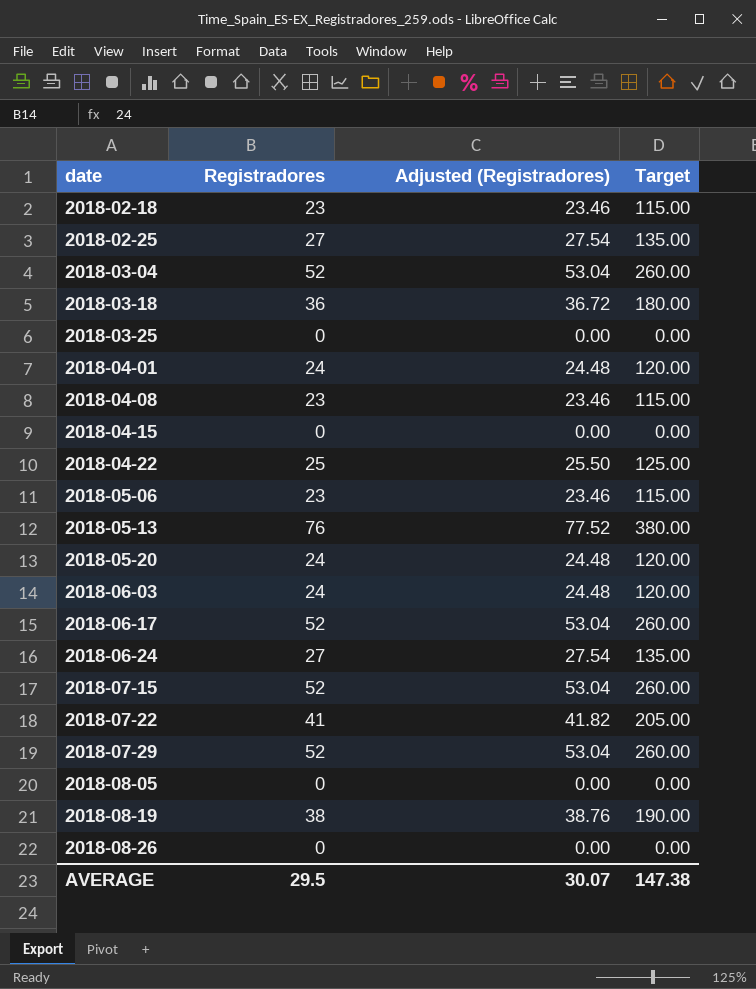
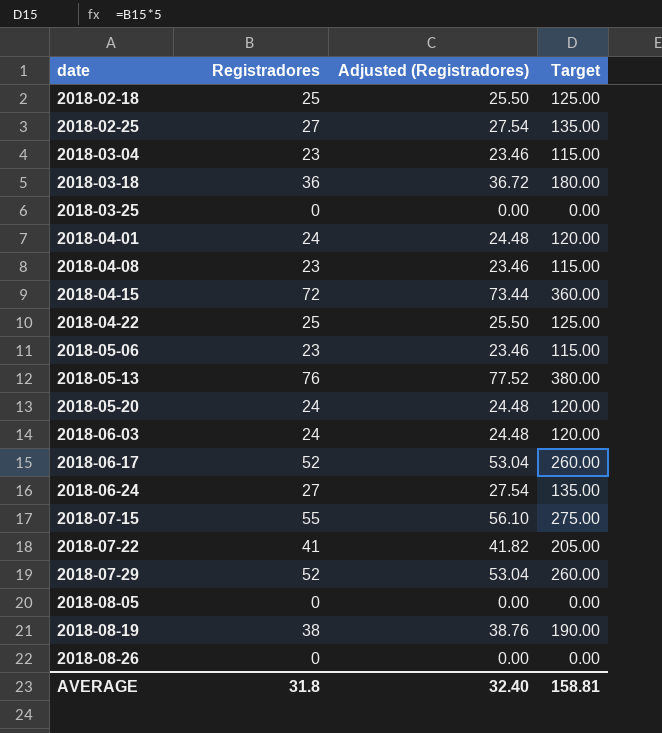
2018-02-18 | Registradores: 23 -> 25
2018-02-18 | Adjusted (Registradores): 23.46 -> 25.50
2018-02-18 | Target: 115.00 -> 125.00
2018-03-04 | Registradores: 52 -> 23
2018-03-04 | Adjusted (Registradores): 53.04 -> 23.46
2018-03-04 | Target: 260.00 -> 115.00
2018-04-15 | Registradores: 0 -> 72
2018-04-15 | Adjusted (Registradores): 0.00 -> 73.44
2018-04-15 | Target: 0.00 -> 360.00
2018-07-15 | Registradores: 52 -> 55
2018-07-15 | Adjusted (Registradores): 53.04 -> 56.10
2018-07-15 | Target: 260.00 -> 275.00
AVERAGE | Registradores: 29.5 -> 31.8
AVERAGE | Adjusted (Registradores): 30.07 -> 32.40
AVERAGE | Target: 147.38 -> 158.81

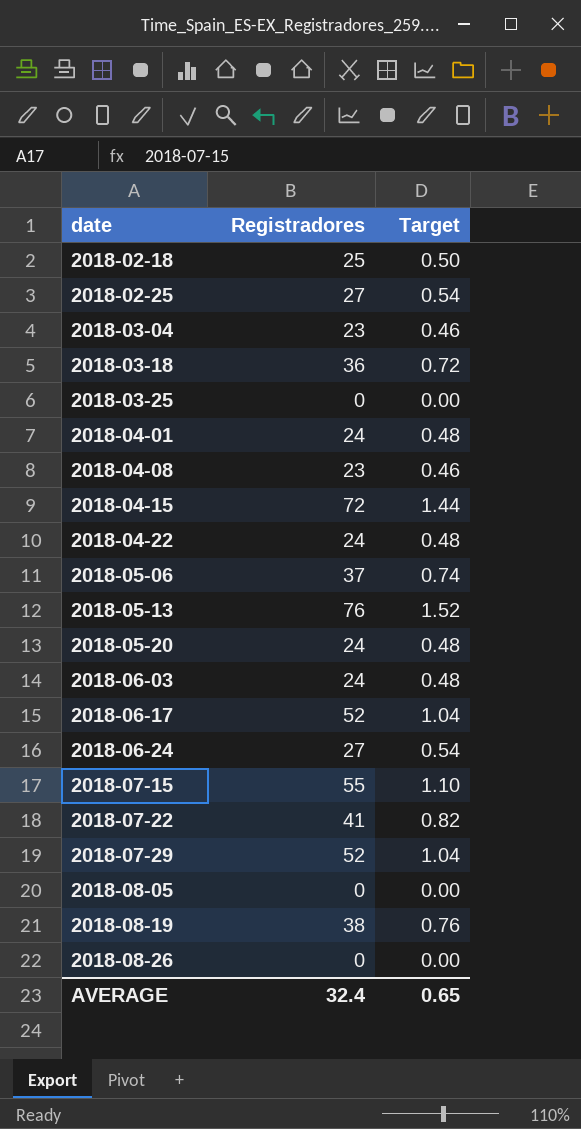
column Adjusted (Registradores) | formula: [Registradores] * 1.02 -> none
column Target | formula: [Registradores] * 5 -> [Registradores] * 0.02
2018-04-22 | Registradores: 25 -> 24
2018-05-06 | Registradores: 23 -> 37
AVERAGE | Registradores: 31.8 -> 32.4
AVERAGE | Target: 158.81 -> 0.65

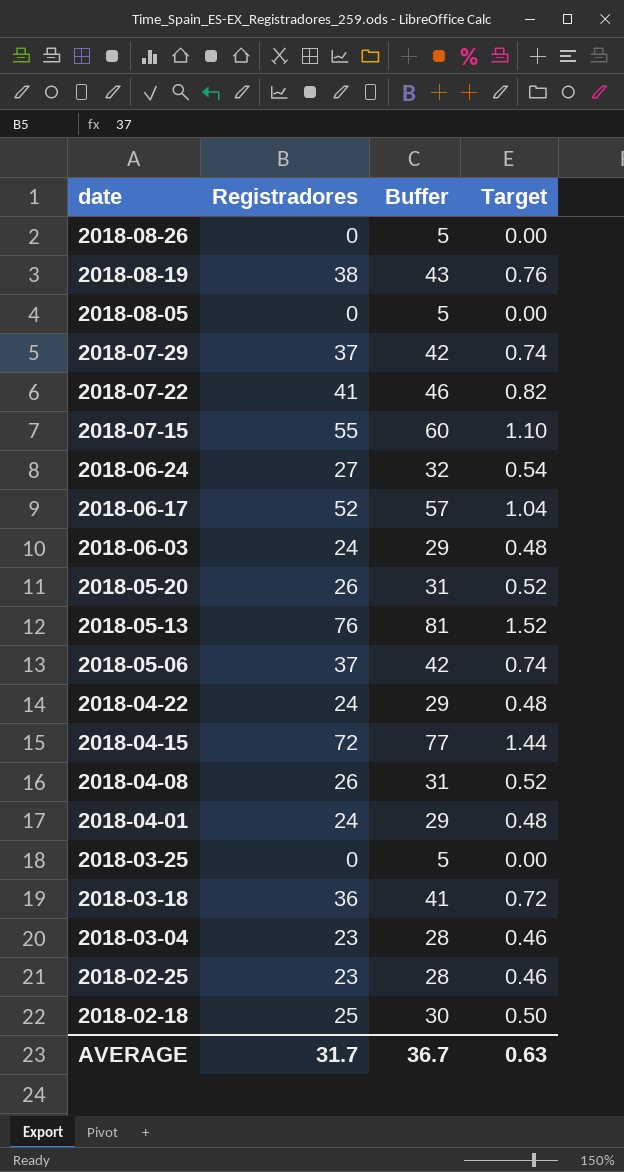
row order: date ascending -> date descending
column Buffer | formula: none -> [Registradores] + 5
2018-07-29 | Registradores: 52 -> 37
2018-07-29 | Target: 1.04 -> 0.74
2018-05-20 | Registradores: 24 -> 26
2018-05-20 | Target: 0.48 -> 0.52
2018-04-08 | Registradores: 23 -> 26
2018-04-08 | Target: 0.46 -> 0.52
2018-02-25 | Registradores: 27 -> 23
2018-02-25 | Target: 0.54 -> 0.46
AVERAGE | Registradores: 32.4 -> 31.7
AVERAGE | Target: 0.65 -> 0.63

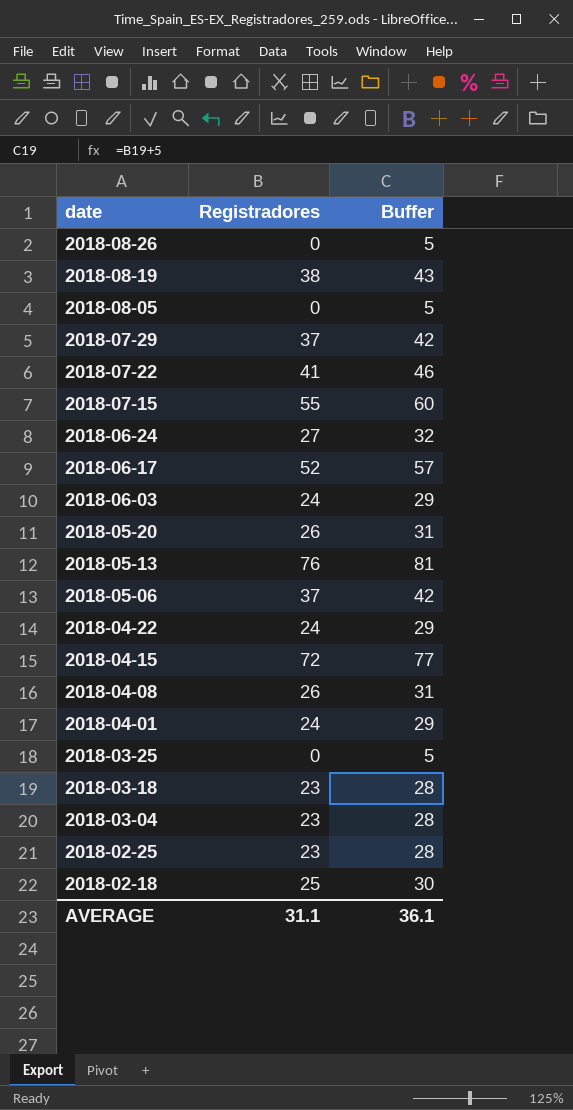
column Target | formula: [Registradores] * 0.02 -> none
2018-03-18 | Registradores: 36 -> 23
2018-03-18 | Buffer: 41 -> 28
AVERAGE | Registradores: 31.7 -> 31.1
AVERAGE | Buffer: 36.7 -> 36.1

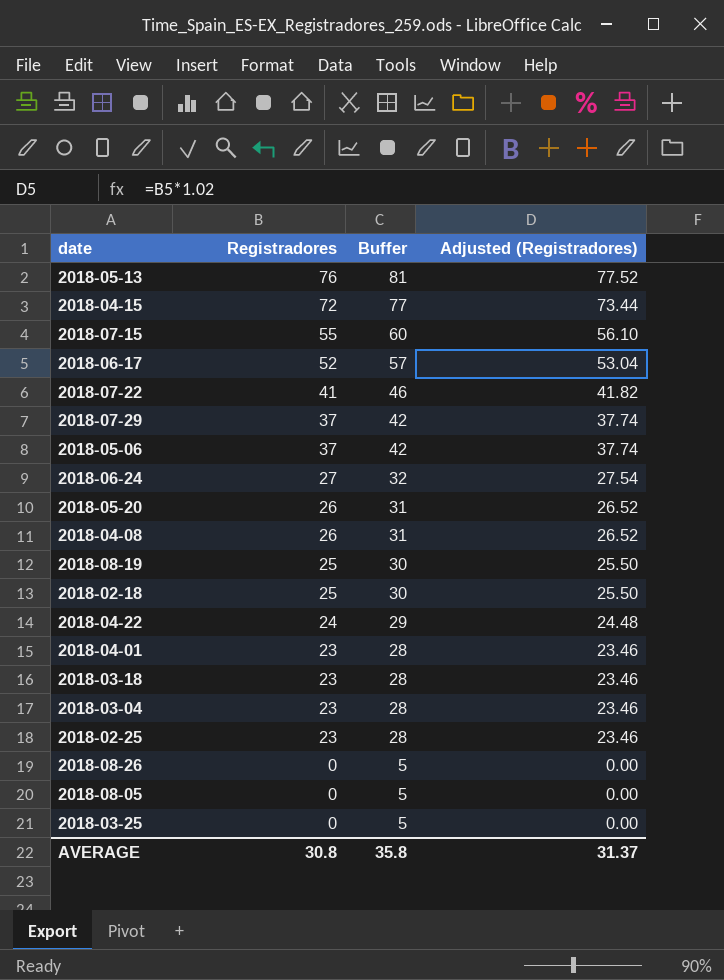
row order: date descending -> Registradores descending
column Adjusted (Registradores) | formula: none -> [Registradores] * 1.02
row 2018-06-03: 24 | 29 -> none
2018-08-19 | Registradores: 38 -> 25
2018-08-19 | Buffer: 43 -> 30
2018-04-01 | Registradores: 24 -> 23
2018-04-01 | Buffer: 29 -> 28
AVERAGE | Registradores: 31.1 -> 30.8
AVERAGE | Buffer: 36.1 -> 35.8

